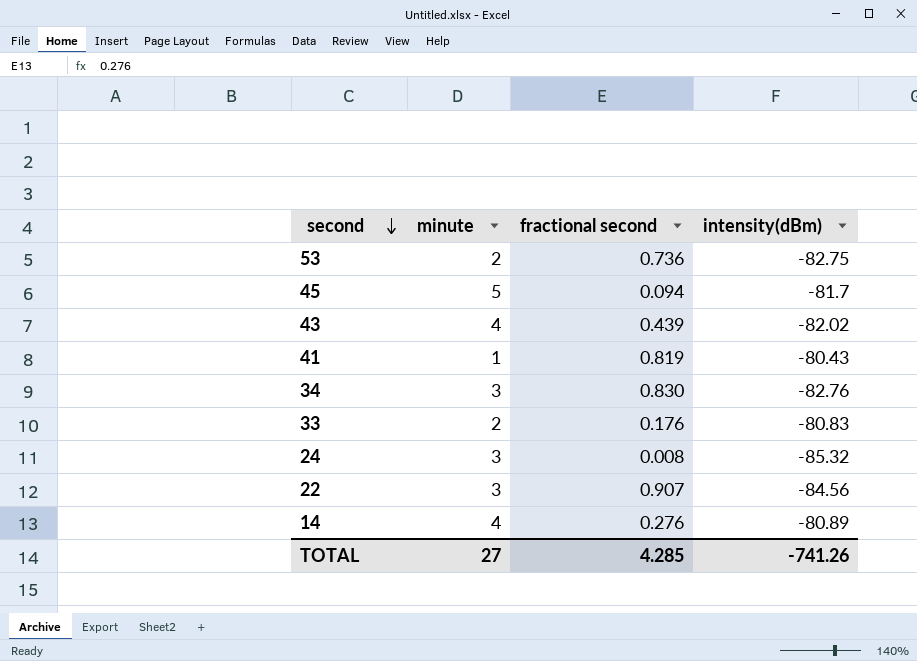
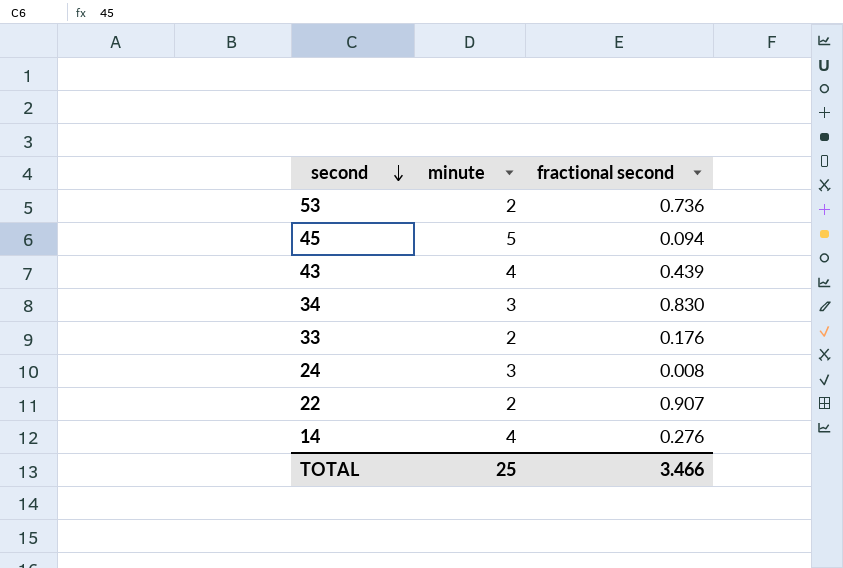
column intensity(dBm) | position: 4 -> none
row 41: 1 | 0.819 | -80.43 -> none
22 | minute: 3 -> 2
TOTAL | minute: 27 -> 25
TOTAL | fractional second: 4.285 -> 3.466

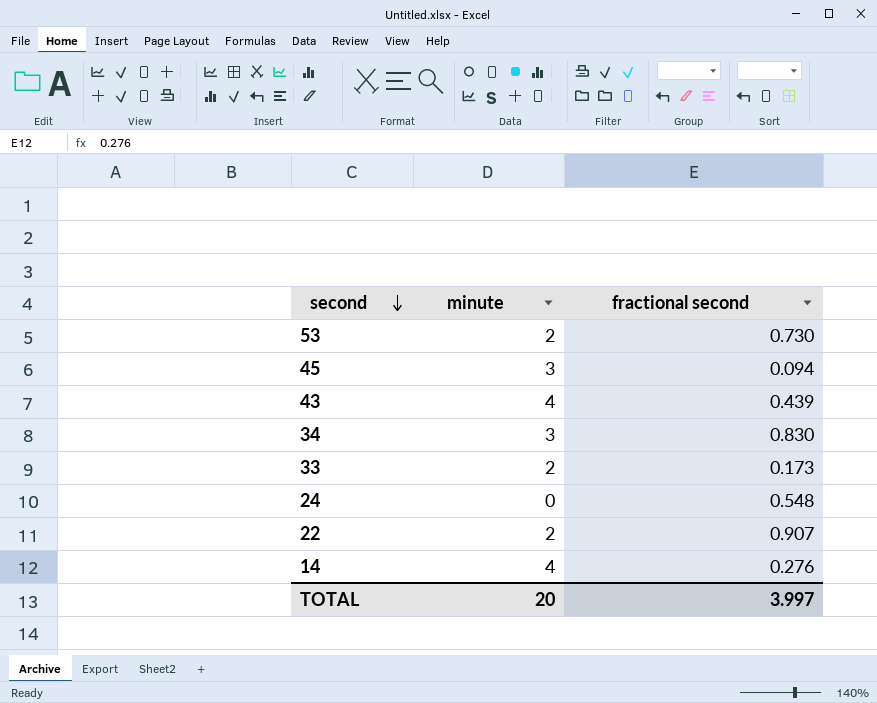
53 | fractional second: 0.736 -> 0.730
45 | minute: 5 -> 3
33 | fractional second: 0.176 -> 0.173
24 | minute: 3 -> 0
24 | fractional second: 0.008 -> 0.548
TOTAL | minute: 25 -> 20
TOTAL | fractional second: 3.466 -> 3.997

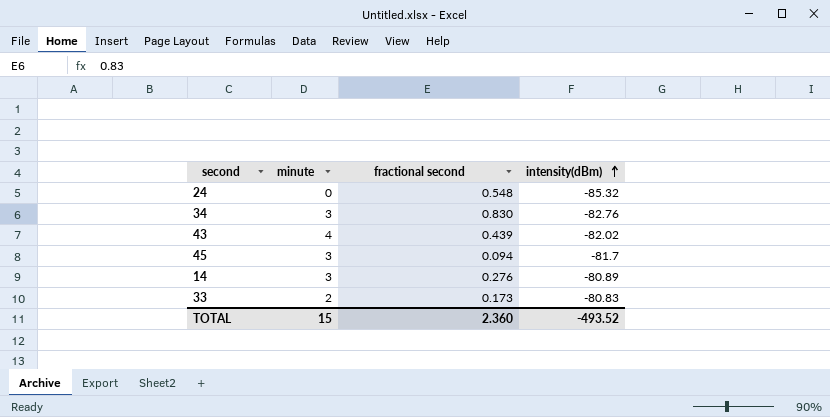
row order: second descending -> intensity(dBm) ascending
column intensity(dBm) | position: none -> 4
row 53: 2 | 0.730 -> none
row 22: 2 | 0.907 -> none
14 | minute: 4 -> 3
TOTAL | minute: 20 -> 15
TOTAL | fractional second: 3.997 -> 2.360

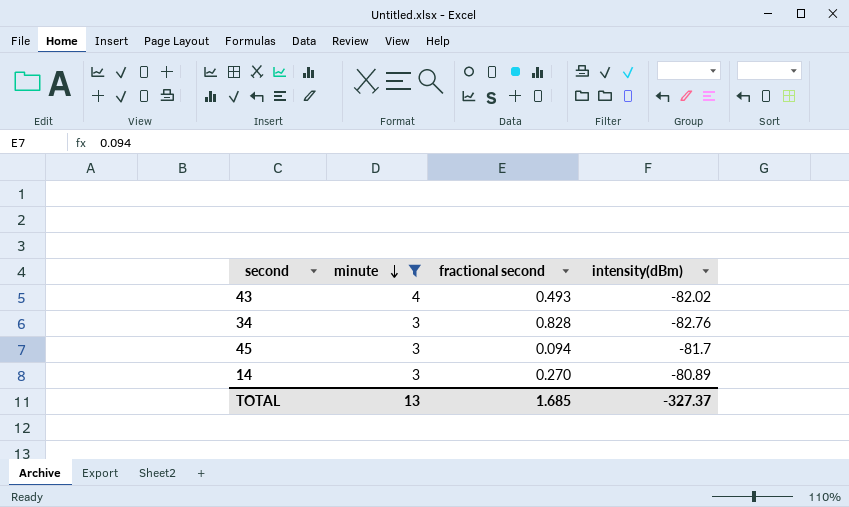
filter: none -> minute >= 3
row order: intensity(dBm) ascending -> minute descending
43 | fractional second: 0.439 -> 0.493
34 | fractional second: 0.830 -> 0.828
14 | fractional second: 0.276 -> 0.270
TOTAL | minute: 15 -> 13
TOTAL | fractional second: 2.360 -> 1.685
TOTAL | intensity(dBm): -493.52 -> -327.37

